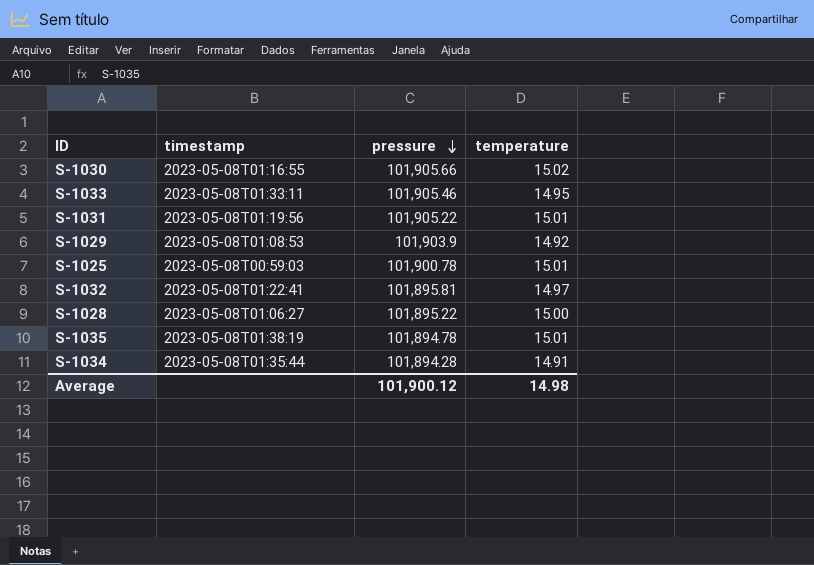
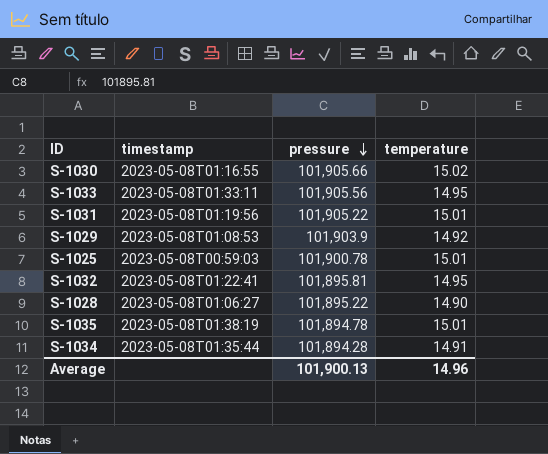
S-1033 | pressure: 101,905.46 -> 101,905.56
S-1032 | temperature: 14.97 -> 14.95
S-1028 | temperature: 15.00 -> 14.90
Average | pressure: 101,900.12 -> 101,900.13
Average | temperature: 14.98 -> 14.96

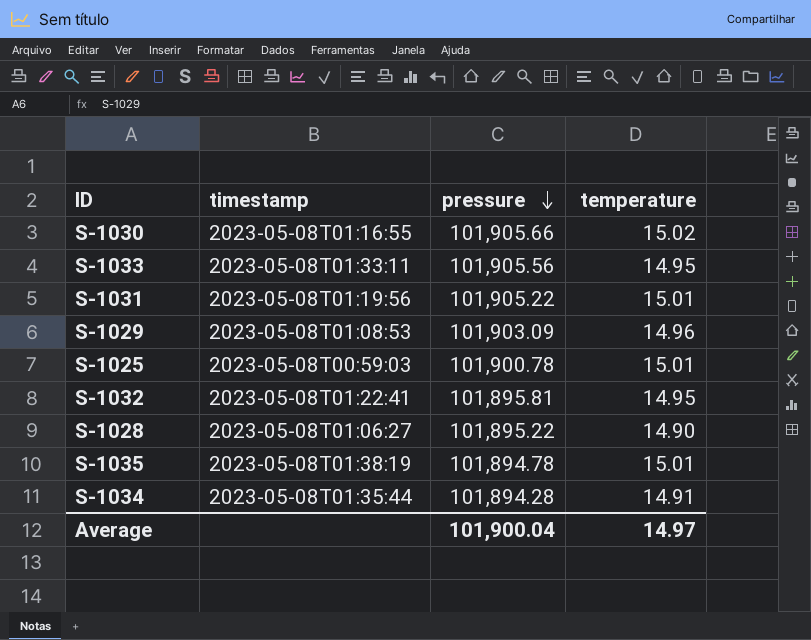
S-1029 | pressure: 101,903.9 -> 101,903.09
S-1029 | temperature: 14.92 -> 14.96
Average | pressure: 101,900.13 -> 101,900.04
Average | temperature: 14.96 -> 14.97

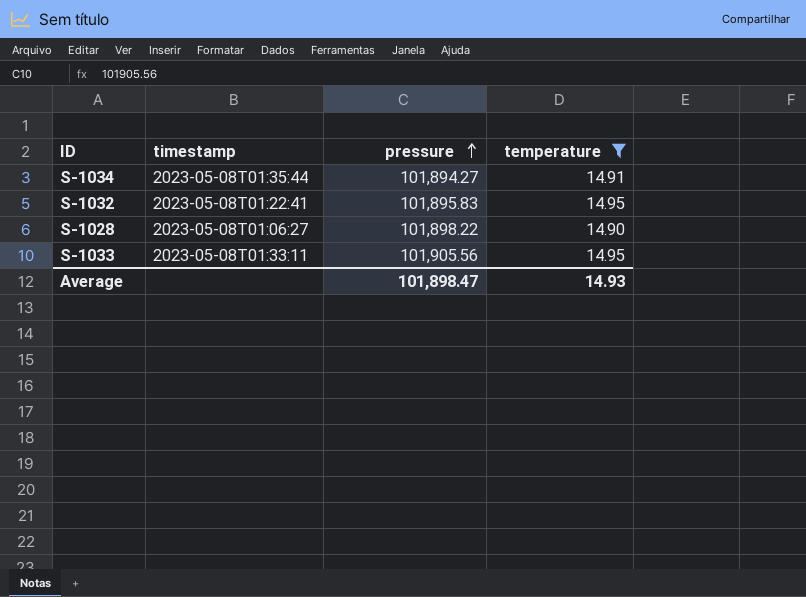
filter: none -> temperature <= 14.95
row order: pressure descending -> pressure ascending
S-1034 | pressure: 101,894.28 -> 101,894.27
S-1032 | pressure: 101,895.81 -> 101,895.83
S-1028 | pressure: 101,895.22 -> 101,898.22
Average | pressure: 101,900.04 -> 101,898.47
Average | temperature: 14.97 -> 14.93

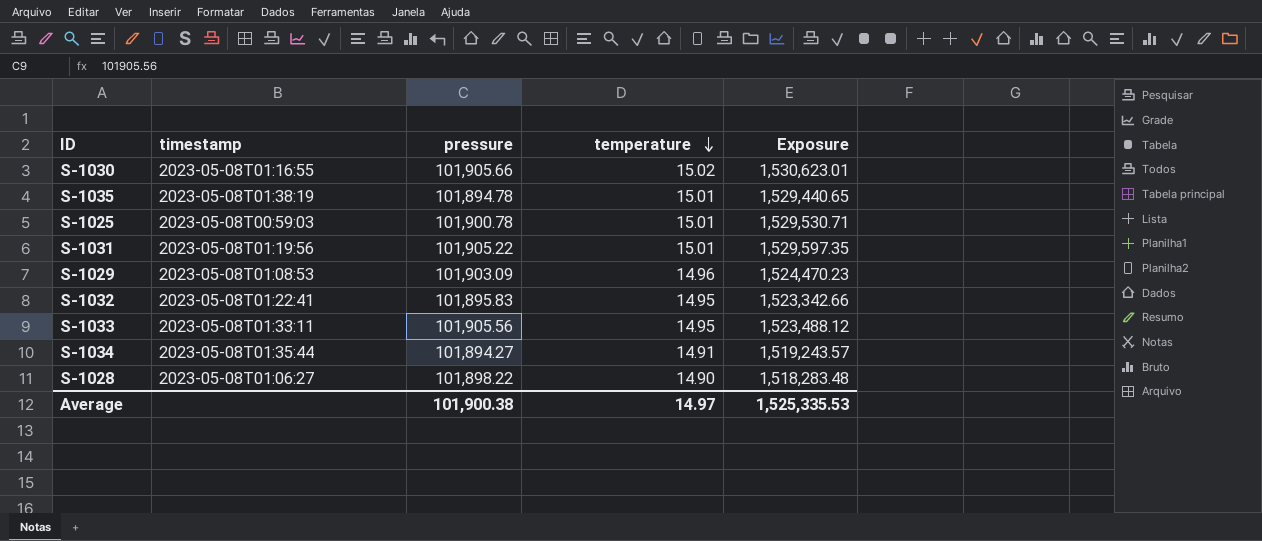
filter: temperature <= 14.95 -> none
row order: pressure ascending -> temperature descending
column Exposure | formula: none -> [pressure] * [temperature]
Average | pressure: 101,898.47 -> 101,900.38
Average | temperature: 14.93 -> 14.97

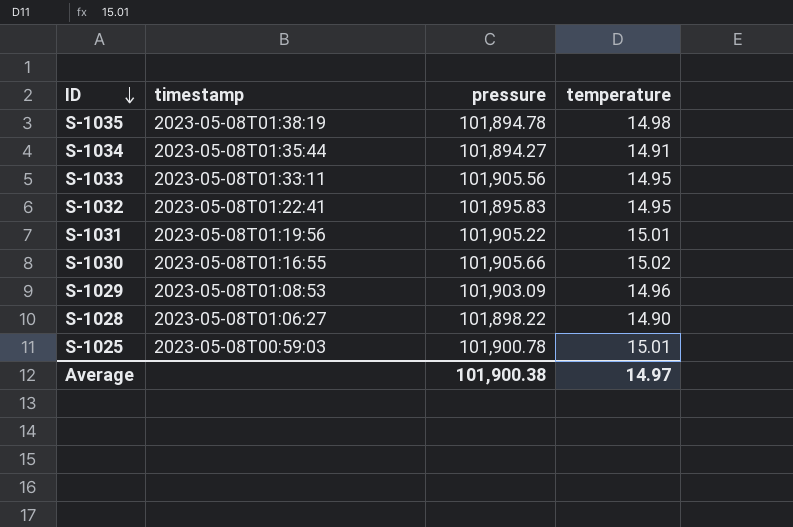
row order: temperature descending -> ID descending
column Exposure | formula: [pressure] * [temperature] -> none
S-1035 | temperature: 15.01 -> 14.98

